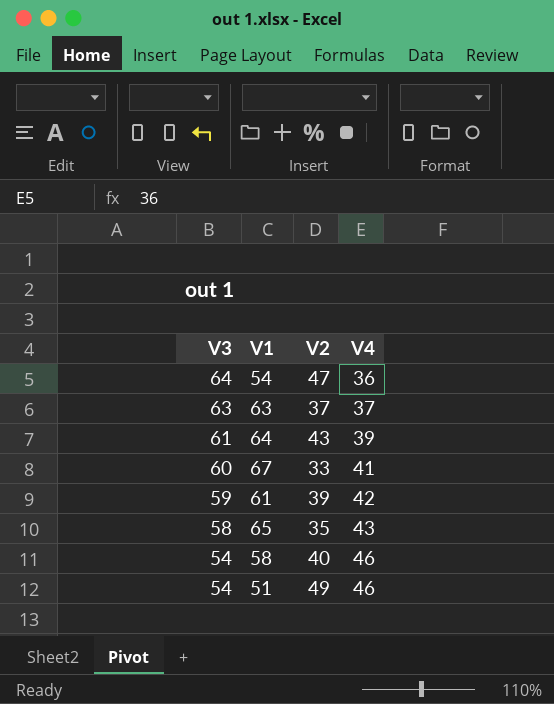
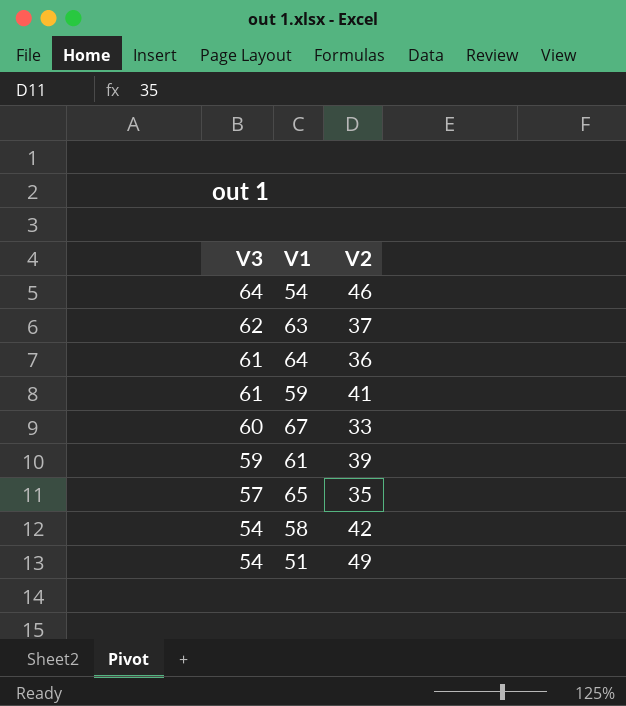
column V4 | position: 4 -> none
54 | V2: 47 -> 46
63 | V3: 63 -> 62
64 | V2: 43 -> 36
row 59: none -> 61 | 41
65 | V3: 58 -> 57
58 | V2: 40 -> 42

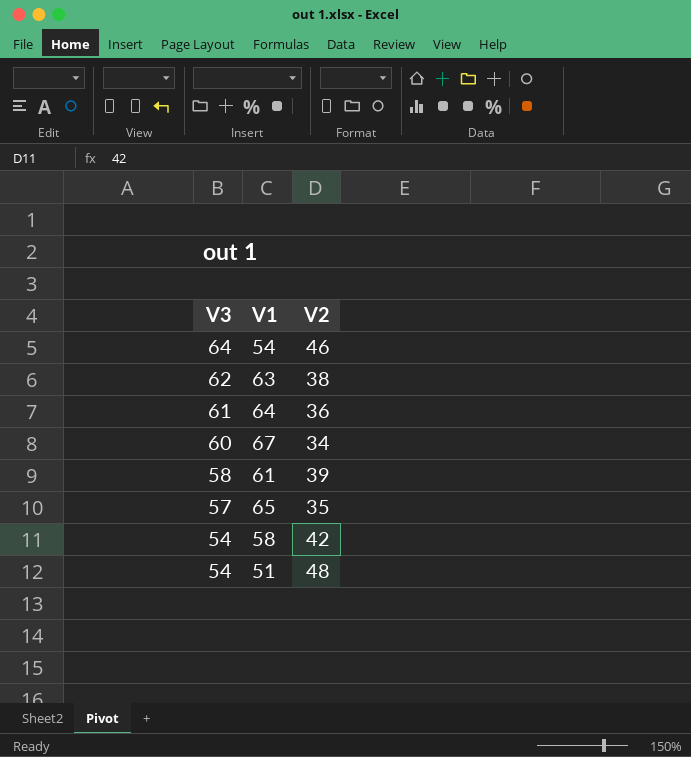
row 59: 61 | 41 -> none
63 | V2: 37 -> 38
67 | V2: 33 -> 34
61 | V3: 59 -> 58
51 | V2: 49 -> 48

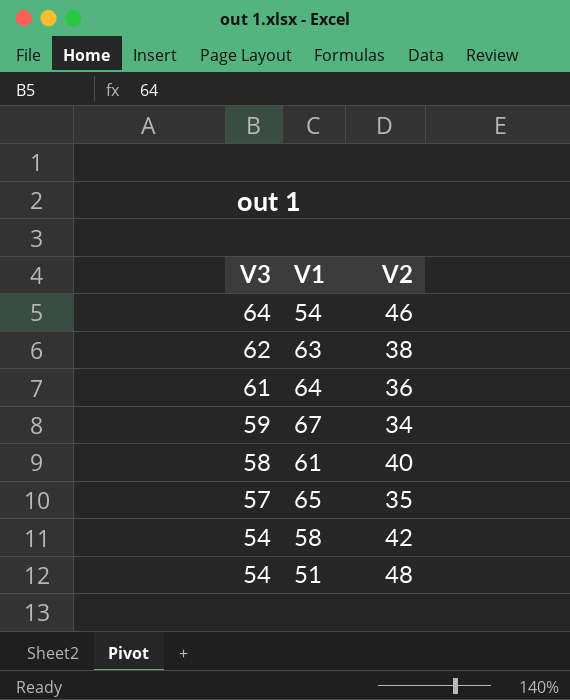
67 | V3: 60 -> 59
61 | V2: 39 -> 40

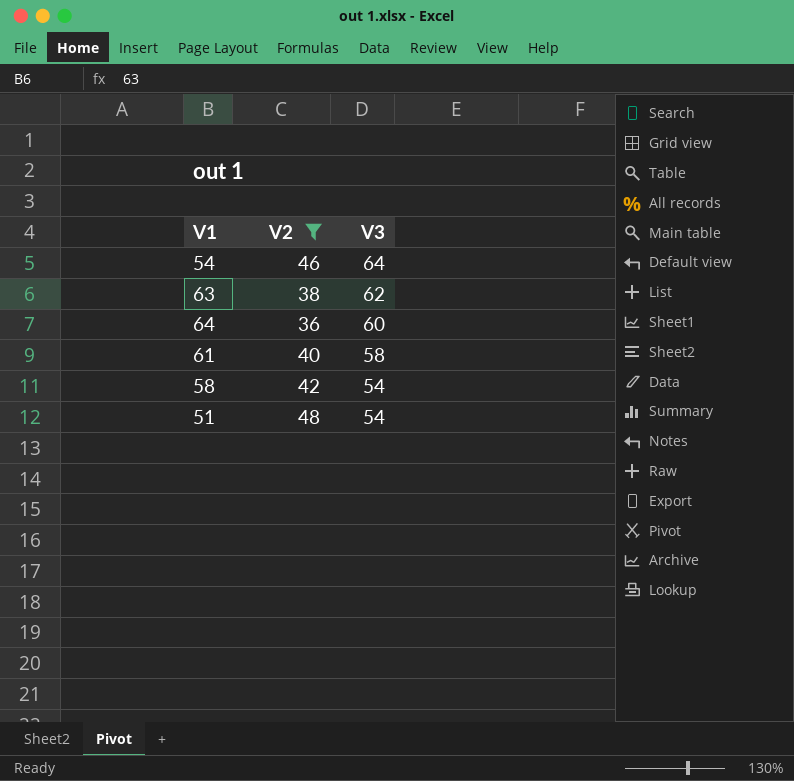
filter: none -> V2 >= 36
column V3 | position: 1 -> 3
64 | V3: 61 -> 60

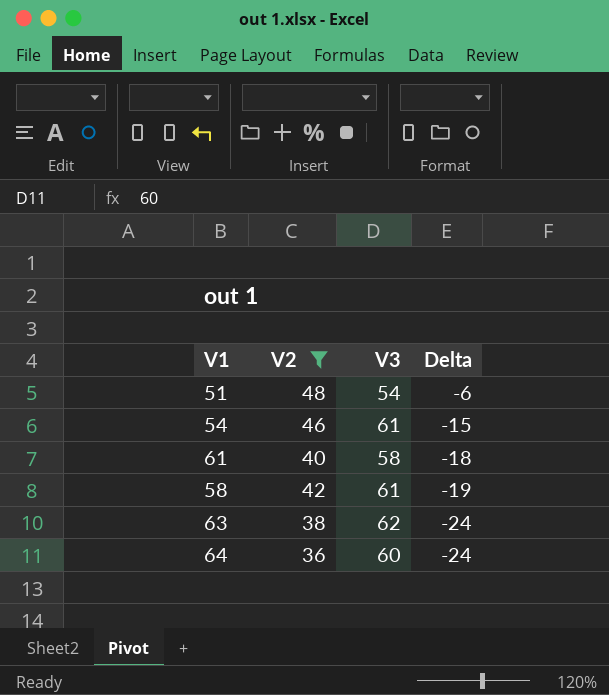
row order: V3 descending -> Delta descending
column Delta | formula: none -> [V2] - [V3]
54 | V3: 64 -> 61
58 | V3: 54 -> 61

